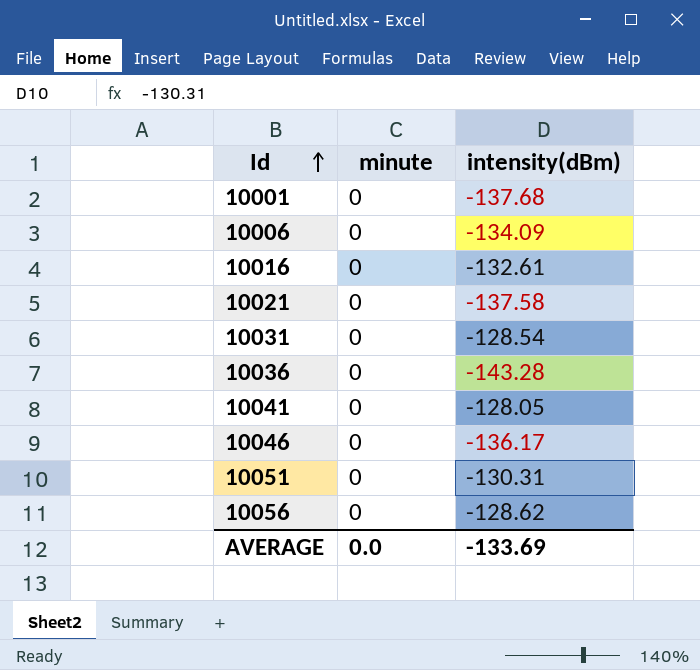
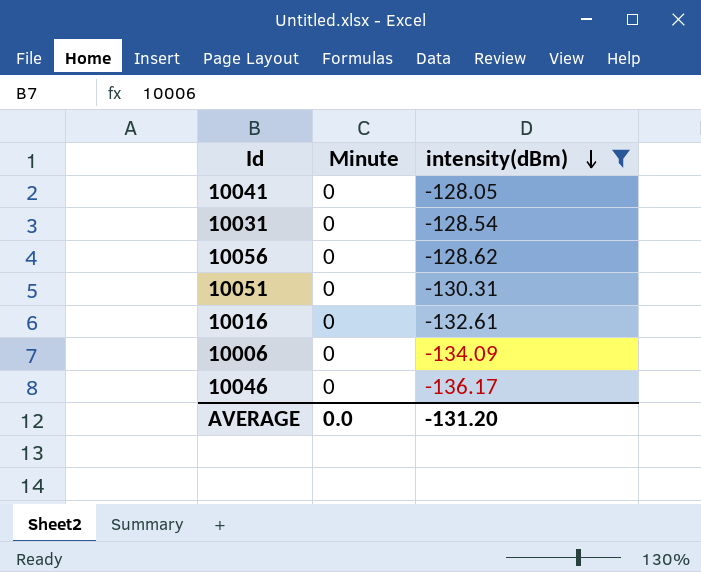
filter: none -> intensity(dBm) >= -136.17
row order: Id ascending -> intensity(dBm) descending
column name: minute -> Minute
AVERAGE | intensity(dBm): -133.69 -> -131.20

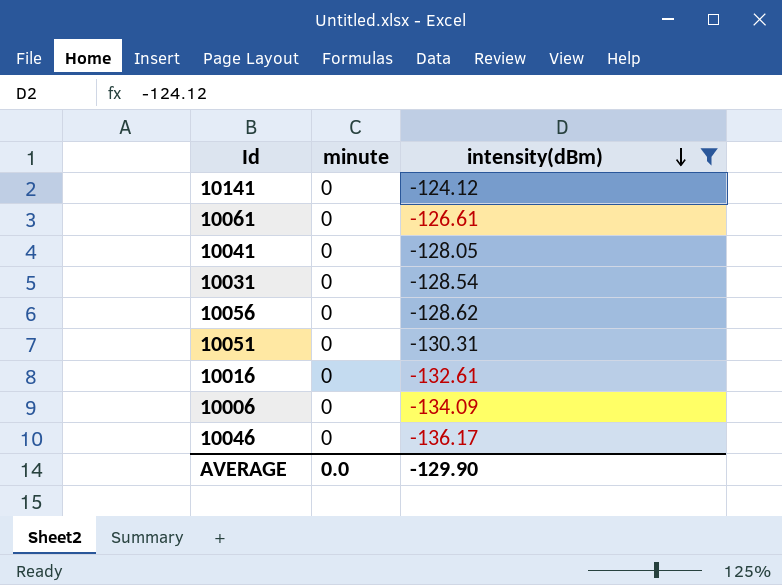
column name: Minute -> minute
row 10141: none -> 0 | -124.12
row 10061: none -> 0 | -126.61
AVERAGE | intensity(dBm): -131.20 -> -129.90

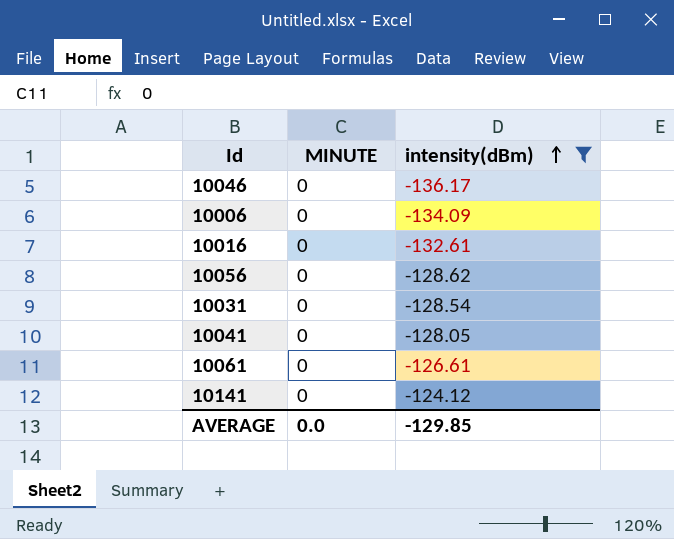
row order: intensity(dBm) descending -> intensity(dBm) ascending
column name: minute -> MINUTE
row 10051: 0 | -130.31 -> none
AVERAGE | intensity(dBm): -129.90 -> -129.85

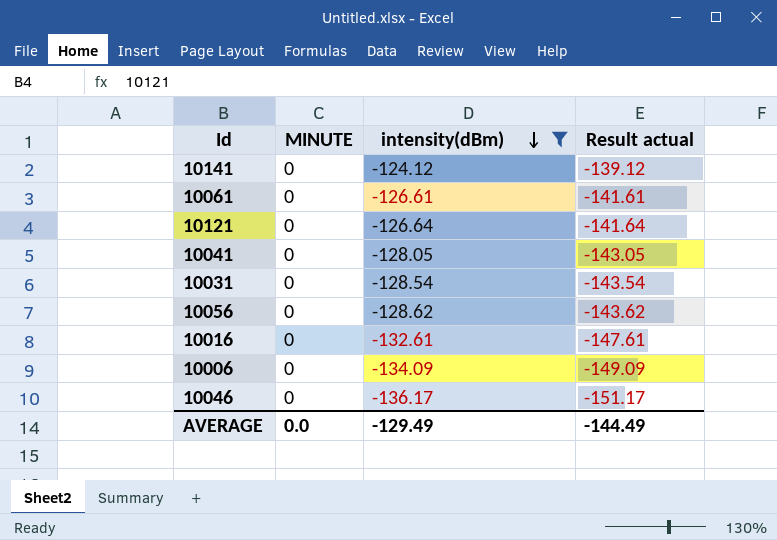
row order: intensity(dBm) ascending -> intensity(dBm) descending
column Result actual | formula: none -> [intensity(dBm)] - 15
row 10121: none -> 0 | -126.64 | -141.64
AVERAGE | intensity(dBm): -129.85 -> -129.49

